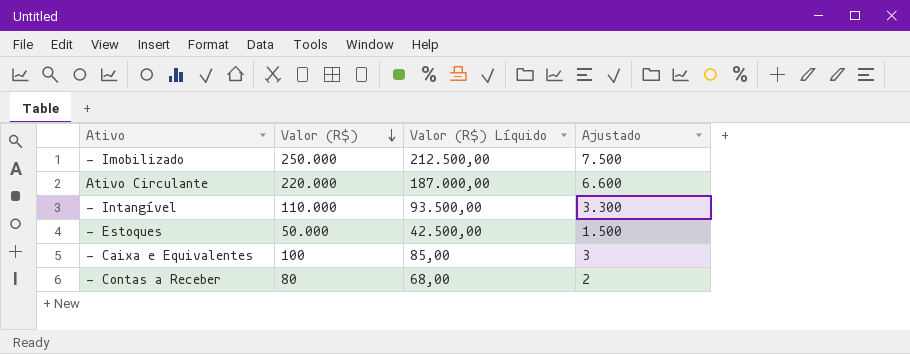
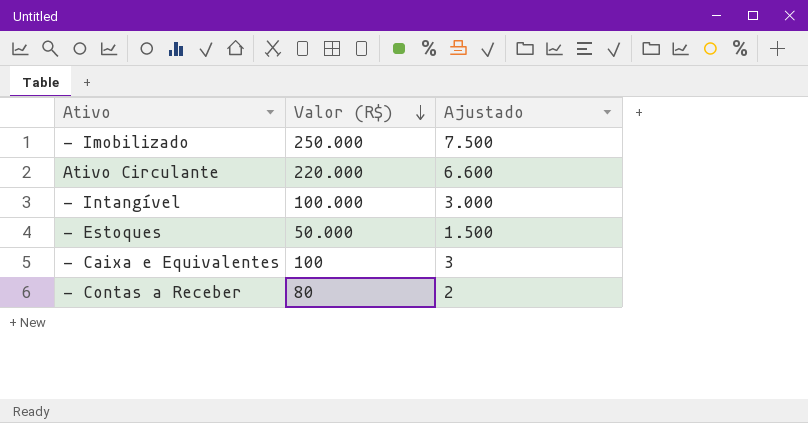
column Valor (R$) Líquido | formula: [Valor (R$)] * 0,85 -> none
- Intangível | Valor (R$): 110.000 -> 100.000
- Intangível | Ajustado: 3.300 -> 3.000

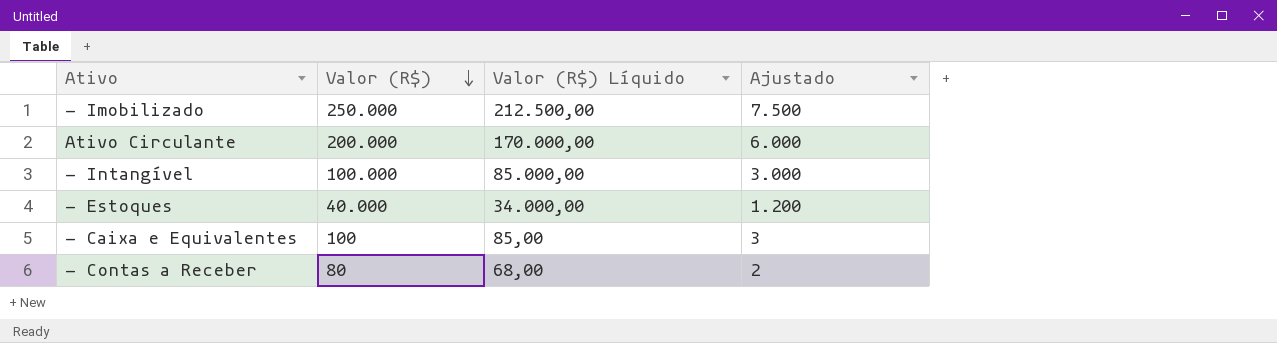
column Valor (R$) Líquido | formula: none -> [Valor (R$)] * 0,85
Ativo Circulante | Valor (R$): 220.000 -> 200.000
Ativo Circulante | Ajustado: 6.600 -> 6.000
- Estoques | Valor (R$): 50.000 -> 40.000
- Estoques | Ajustado: 1.500 -> 1.200

